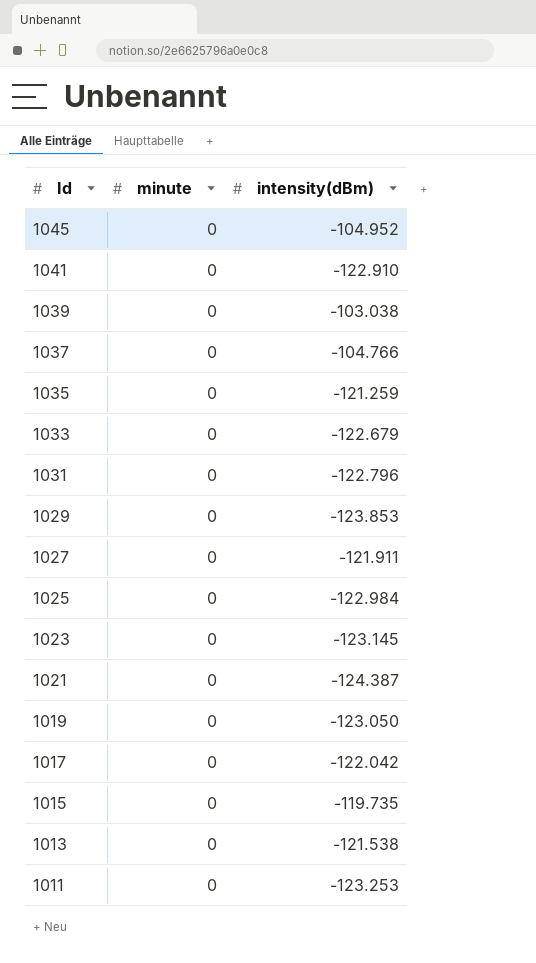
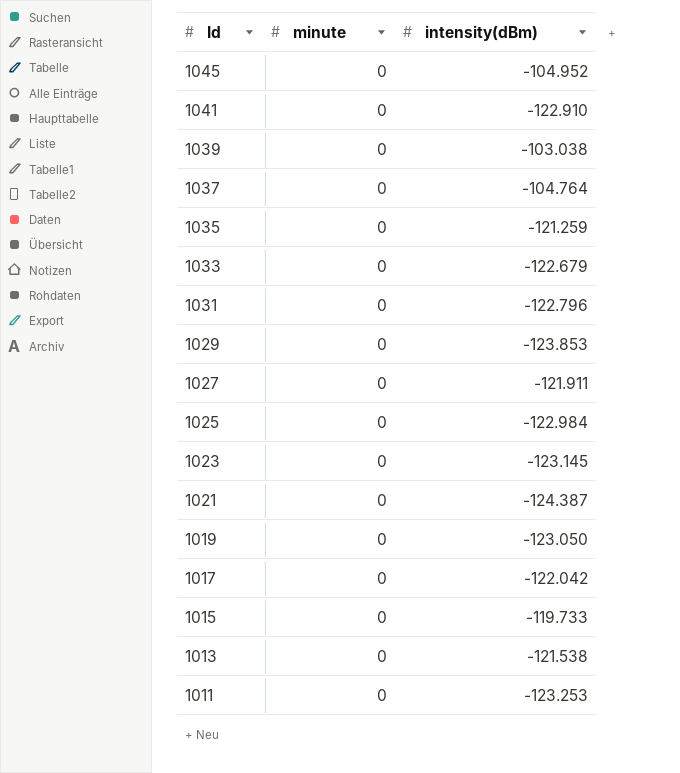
1037 | intensity(dBm): -104.766 -> -104.764
1015 | intensity(dBm): -119.735 -> -119.733

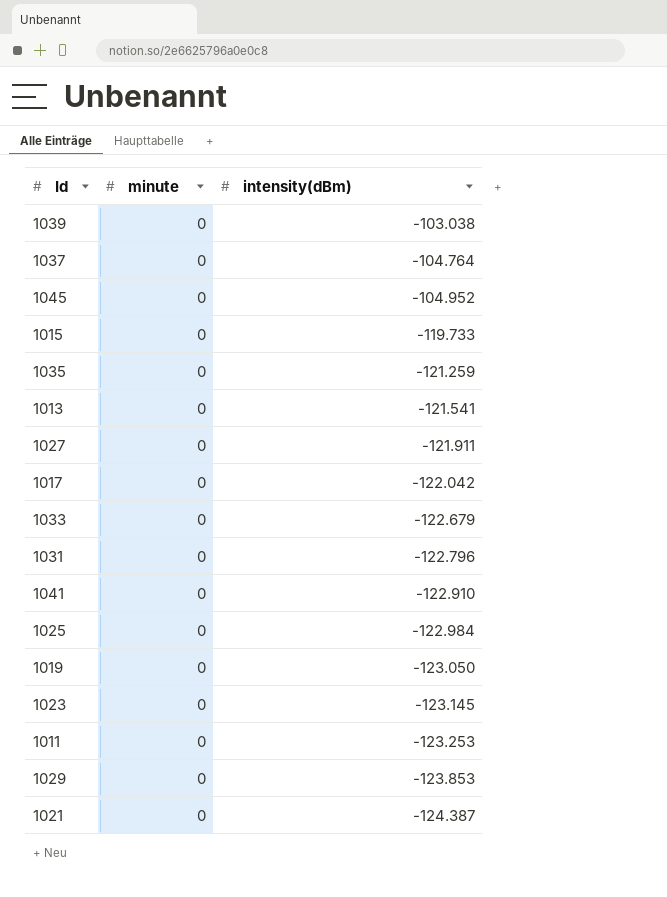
row order: Id descending -> intensity(dBm) descending
1013 | intensity(dBm): -121.538 -> -121.541

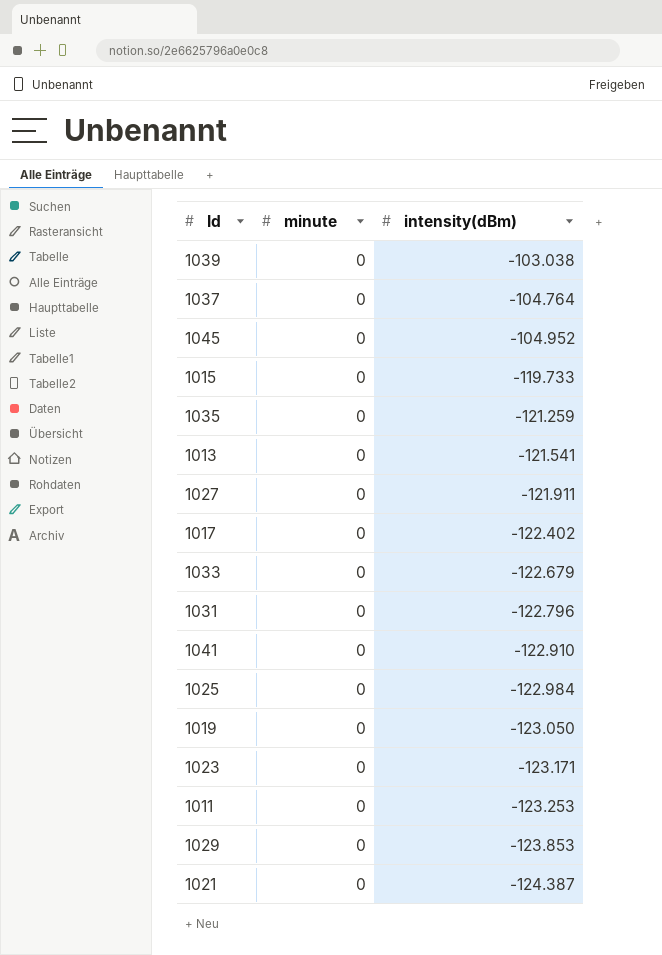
1017 | intensity(dBm): -122.042 -> -122.402
1023 | intensity(dBm): -123.145 -> -123.171

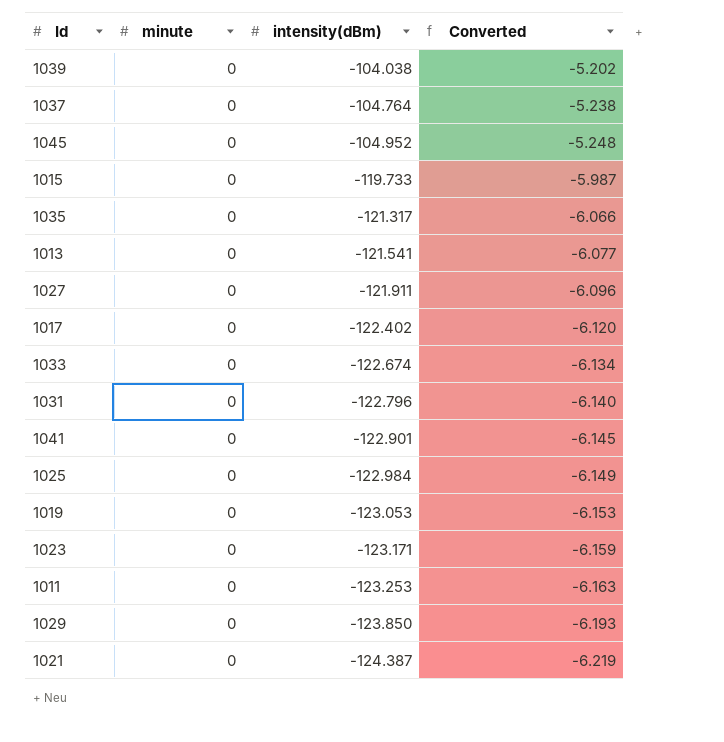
column Converted | formula: none -> [intensity(dBm)] * 0.05
1039 | intensity(dBm): -103.038 -> -104.038
1035 | intensity(dBm): -121.259 -> -121.317
1033 | intensity(dBm): -122.679 -> -122.674
1041 | intensity(dBm): -122.910 -> -122.901
1019 | intensity(dBm): -123.050 -> -123.053
1029 | intensity(dBm): -123.853 -> -123.850

